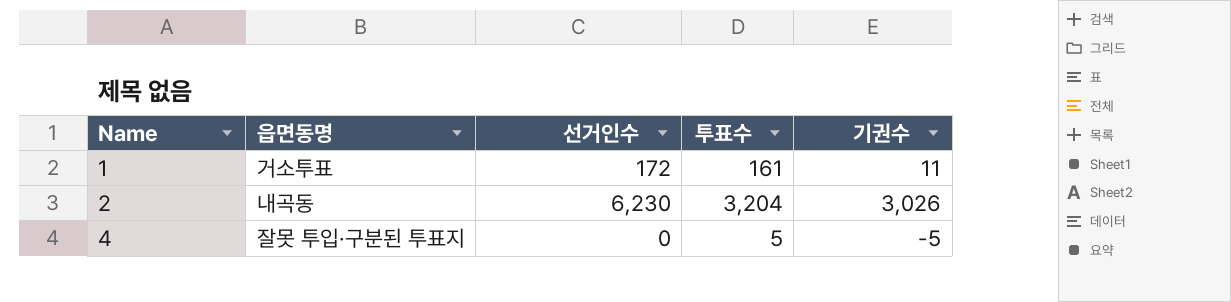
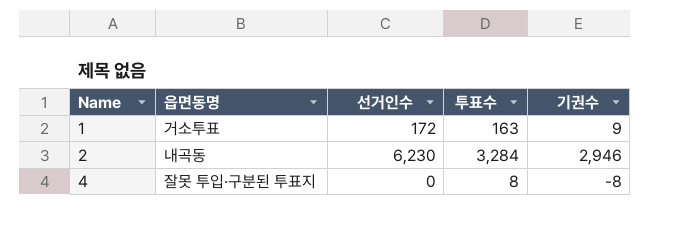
1 | 투표수: 161 -> 163
1 | 기권수: 11 -> 9
2 | 투표수: 3,204 -> 3,284
2 | 기권수: 3,026 -> 2,946
4 | 투표수: 5 -> 8
4 | 기권수: -5 -> -8

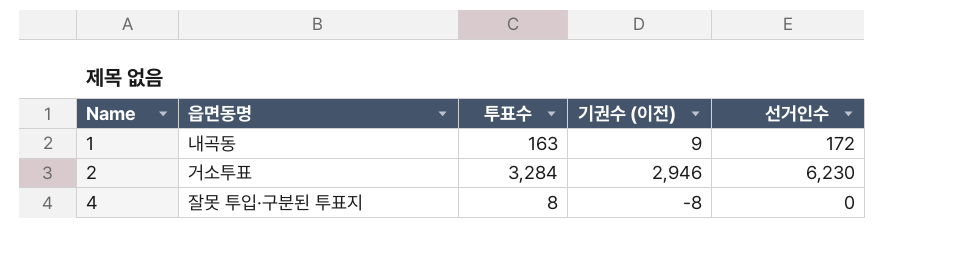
column name: 기권수 -> 기권수 (이전)
column 선거인수 | position: 3 -> 5
1 | 읍면동명: 거소투표 -> 내곡동
2 | 읍면동명: 내곡동 -> 거소투표

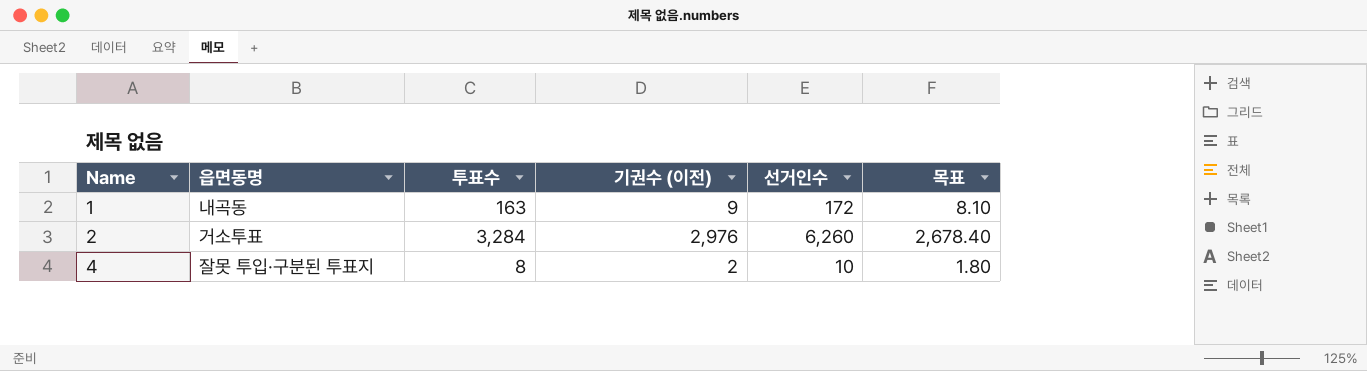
column 목표 | formula: none -> [기권수 (이전)] * 0.9
2 | 기권수 (이전): 2,946 -> 2,976
2 | 선거인수: 6,230 -> 6,260
4 | 기권수 (이전): -8 -> 2
4 | 선거인수: 0 -> 10

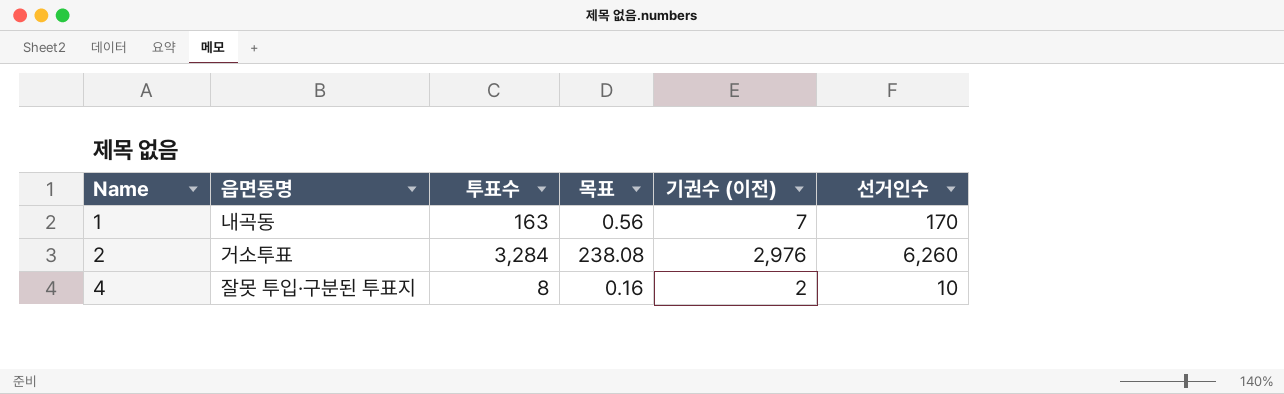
column 목표 | formula: [기권수 (이전)] * 0.9 -> [기권수 (이전)] * 0.08
column 목표 | position: 6 -> 4
1 | 기권수 (이전): 9 -> 7
1 | 선거인수: 172 -> 170

